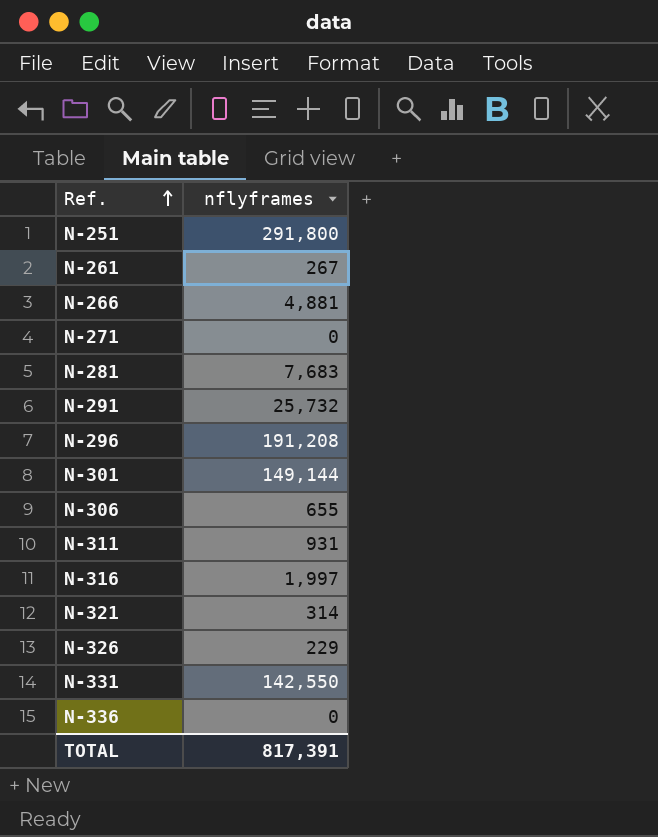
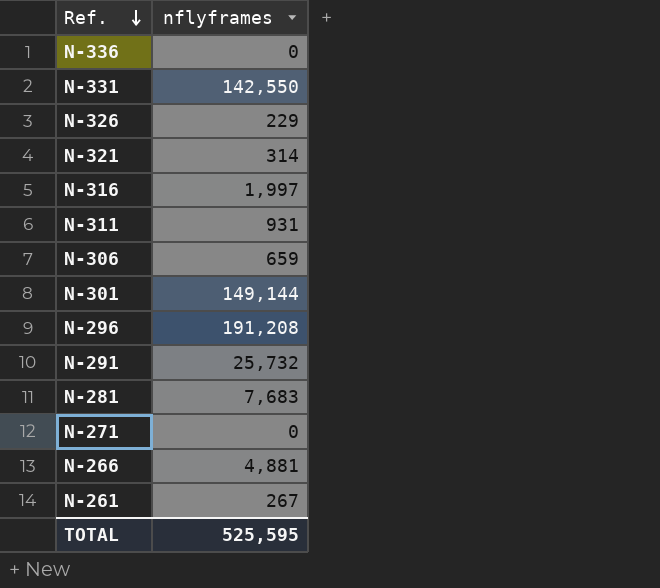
row order: Ref. ascending -> Ref. descending
row N-251: 291,800 -> none
N-306 | nflyframes: 655 -> 659
TOTAL | nflyframes: 817,391 -> 525,595

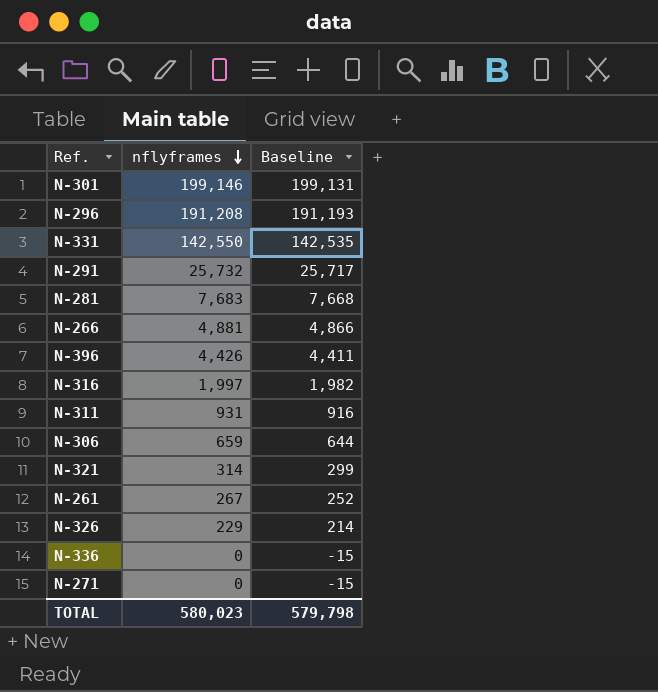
row order: Ref. descending -> nflyframes descending
column Baseline | formula: none -> [nflyframes] - 15
N-301 | nflyframes: 149,144 -> 199,146
row N-396: none -> 4,426 | 4,411
TOTAL | nflyframes: 525,595 -> 580,023

